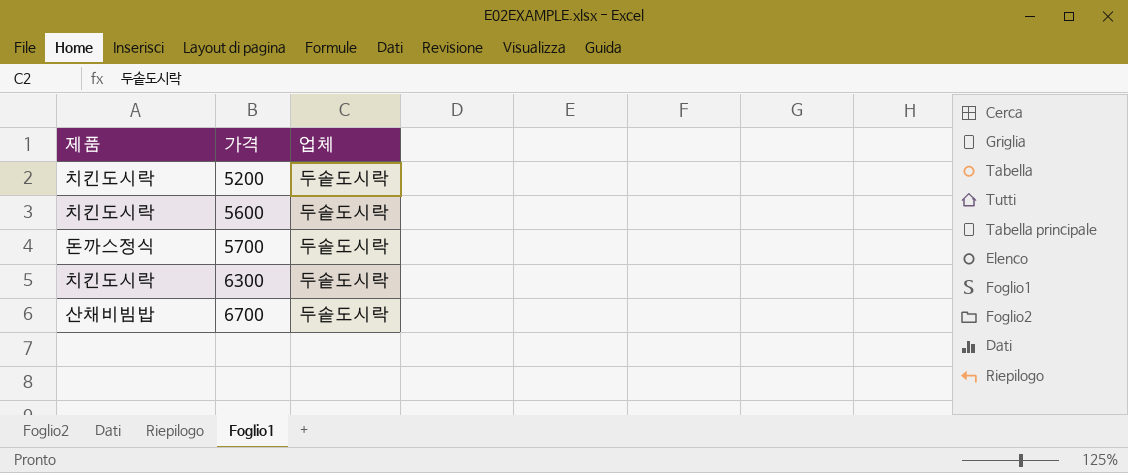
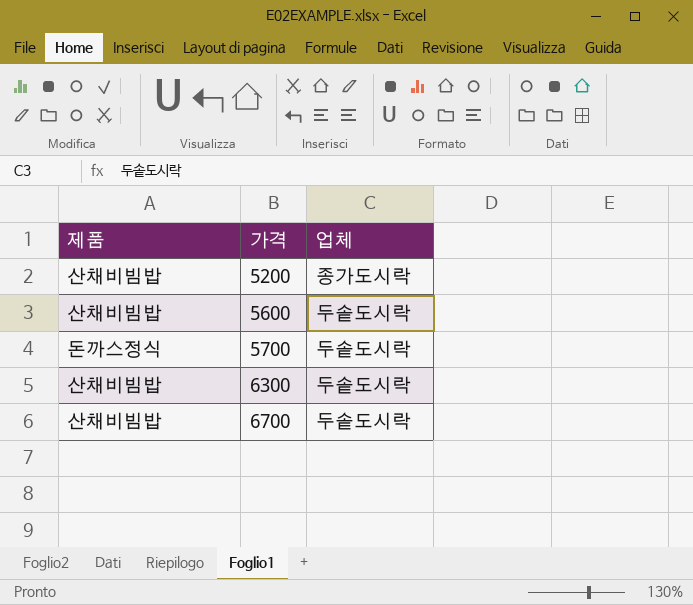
5200 | 제품: 치킨도시락 -> 산채비빔밥
5200 | 업체: 두솥도시락 -> 종가도시락
5600 | 제품: 치킨도시락 -> 산채비빔밥
6300 | 제품: 치킨도시락 -> 산채비빔밥

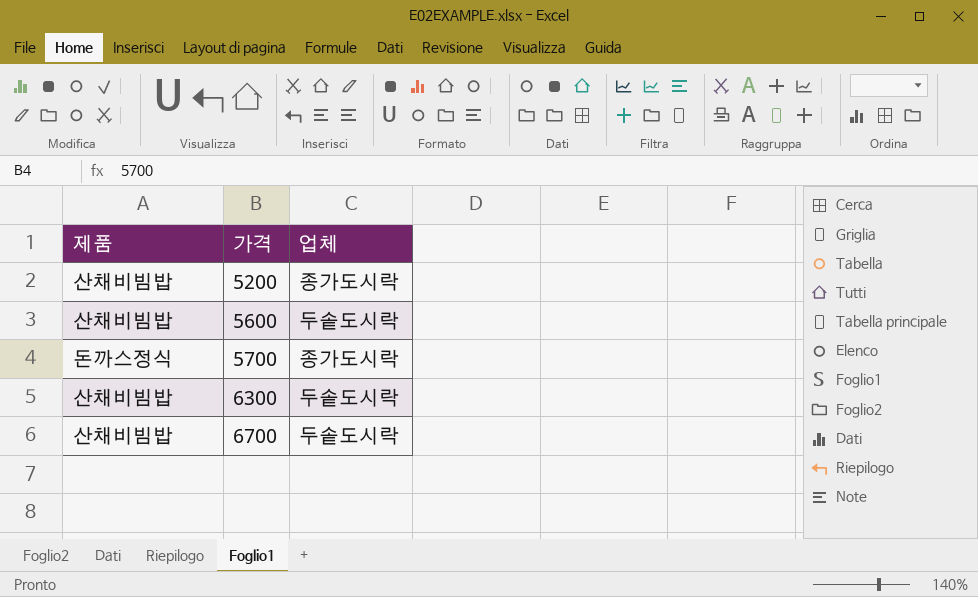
5700 | 업체: 두솥도시락 -> 종가도시락

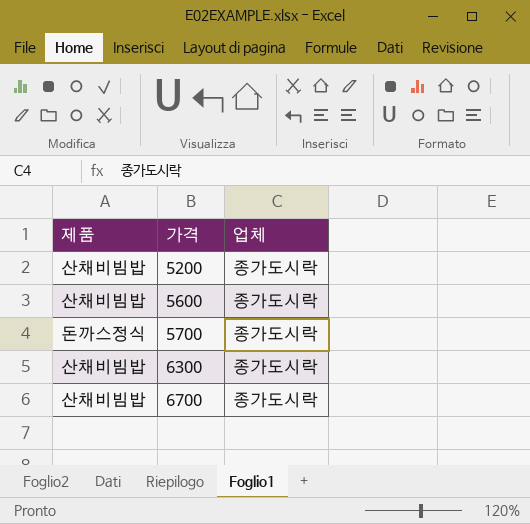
5600 | 업체: 두솥도시락 -> 종가도시락
6300 | 업체: 두솥도시락 -> 종가도시락
6700 | 업체: 두솥도시락 -> 종가도시락

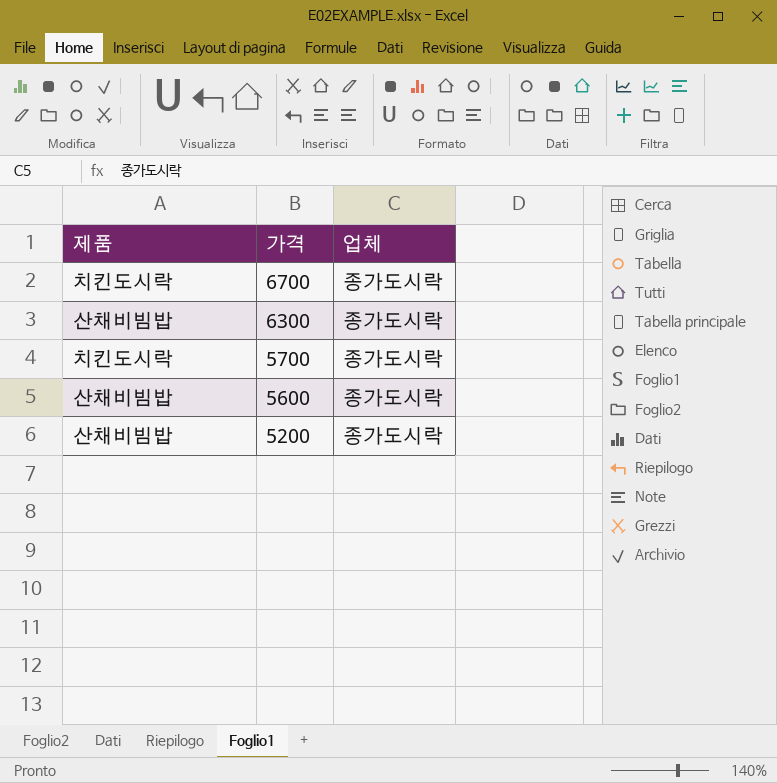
row order: 가격 ascending -> 가격 descending
6700 | 제품: 산채비빔밥 -> 치킨도시락
5700 | 제품: 돈까스정식 -> 치킨도시락

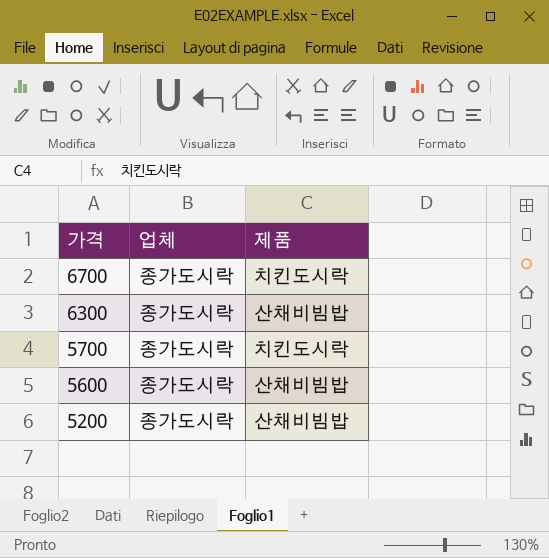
column 제품 | position: 1 -> 3

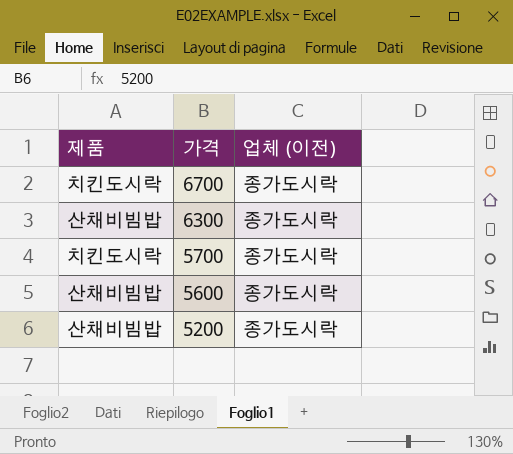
column 제품 | position: 3 -> 1
column name: 업체 -> 업체 (이전)

